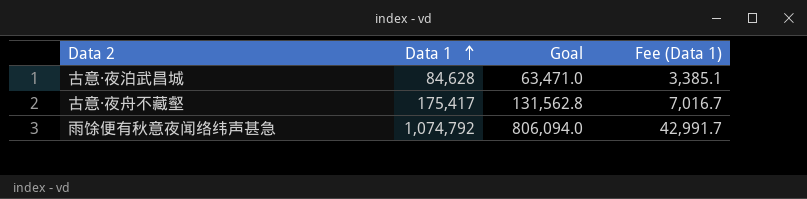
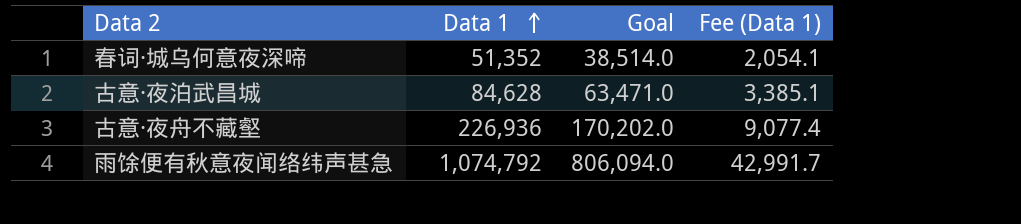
row 春词·城乌何意夜深啼: none -> 51,352 | 38,514.0 | 2,054.1
古意·夜舟不藏壑 | Data 1: 175,417 -> 226,936
古意·夜舟不藏壑 | Goal: 131,562.8 -> 170,202.0
古意·夜舟不藏壑 | Fee (Data 1): 7,016.7 -> 9,077.4

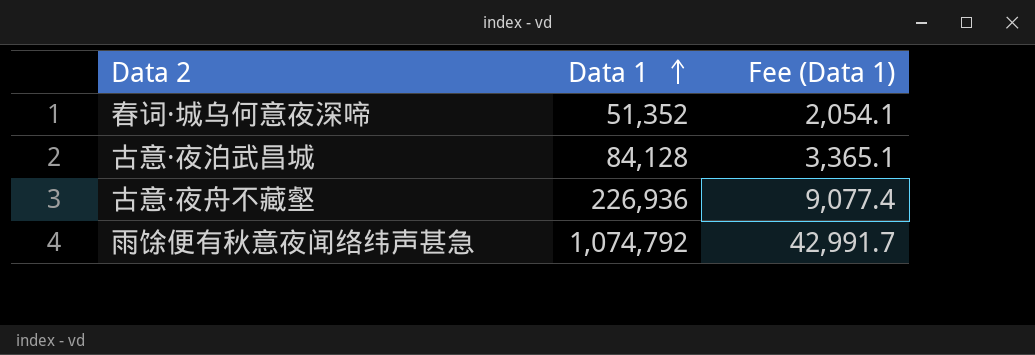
column Goal | formula: [Data 1] * 0.75 -> none
古意·夜泊武昌城 | Data 1: 84,628 -> 84,128
古意·夜泊武昌城 | Fee (Data 1): 3,385.1 -> 3,365.1

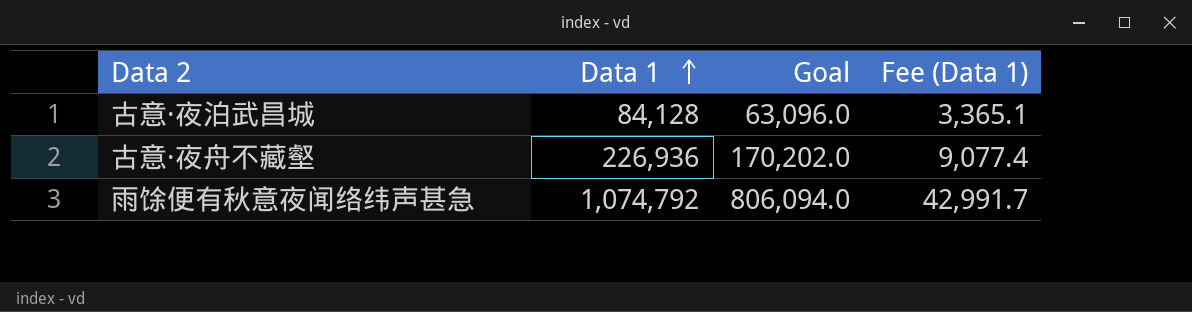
column Goal | formula: none -> [Data 1] * 0.75
row 春词·城乌何意夜深啼: 51,352 | 2,054.1 -> none

